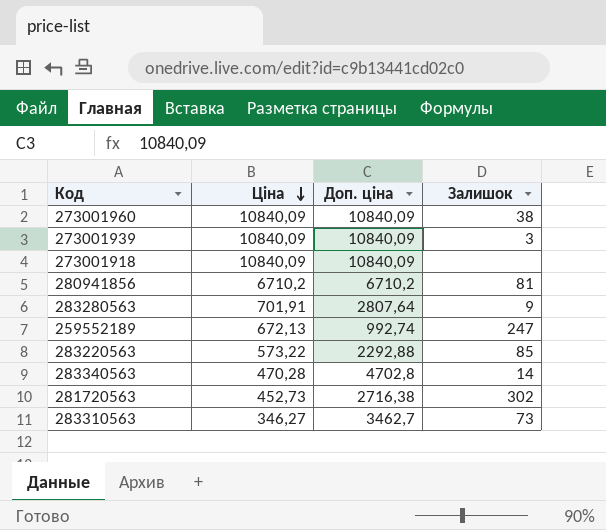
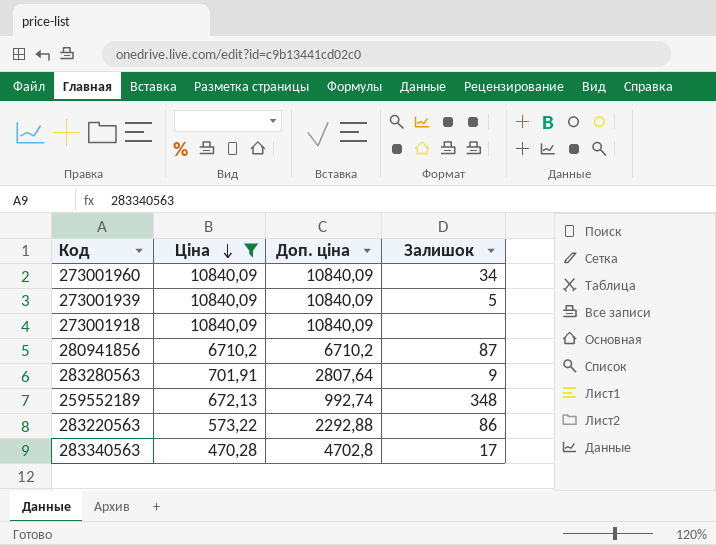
filter: none -> Ціна >= 470,28
273001960 | Залишок: 38 -> 34
273001939 | Залишок: 3 -> 5
280941856 | Залишок: 81 -> 87
259552189 | Залишок: 247 -> 348
283220563 | Залишок: 85 -> 86
283340563 | Залишок: 14 -> 17

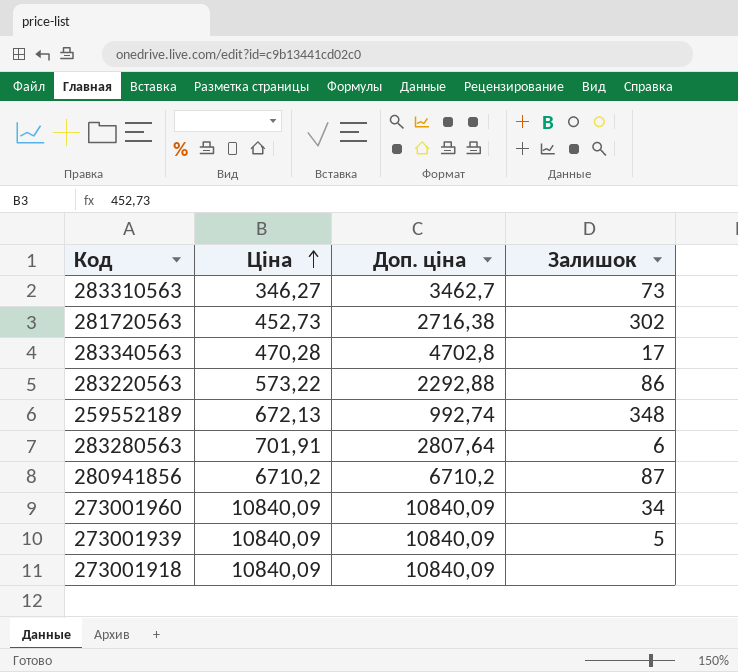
filter: Ціна >= 470,28 -> none
row order: Ціна descending -> Ціна ascending
283280563 | Залишок: 9 -> 6

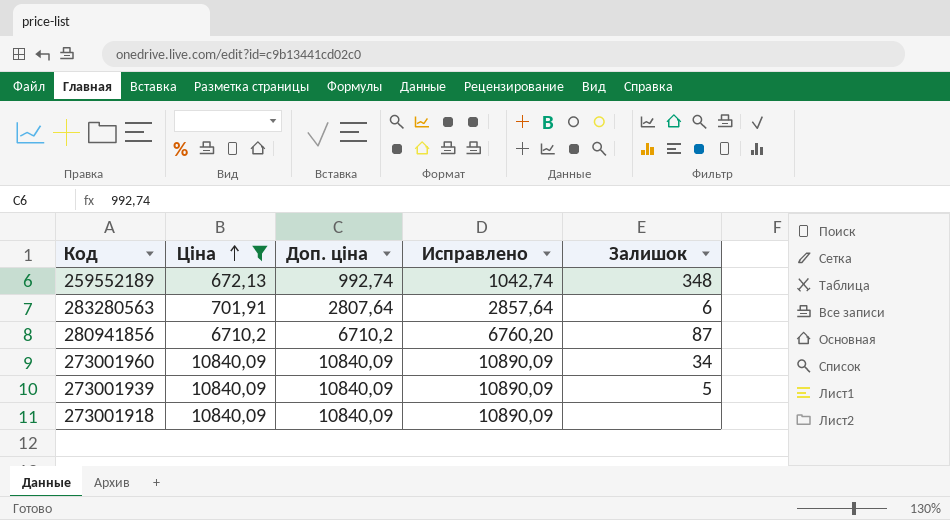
filter: none -> Ціна >= 672,13
column Исправлено | formula: none -> [Доп. ціна] + 50

